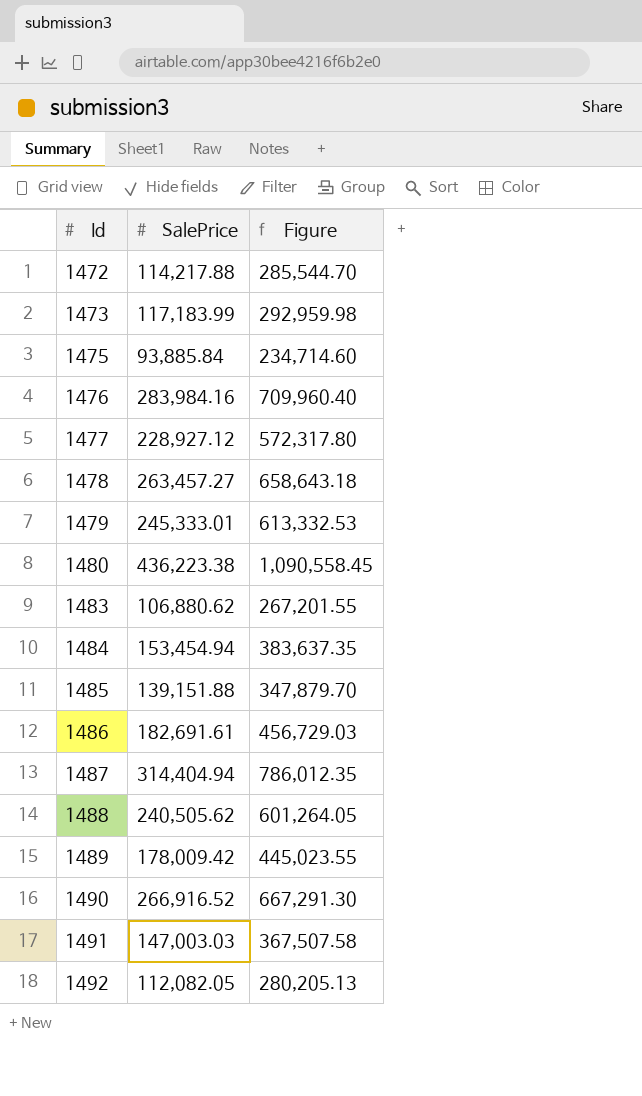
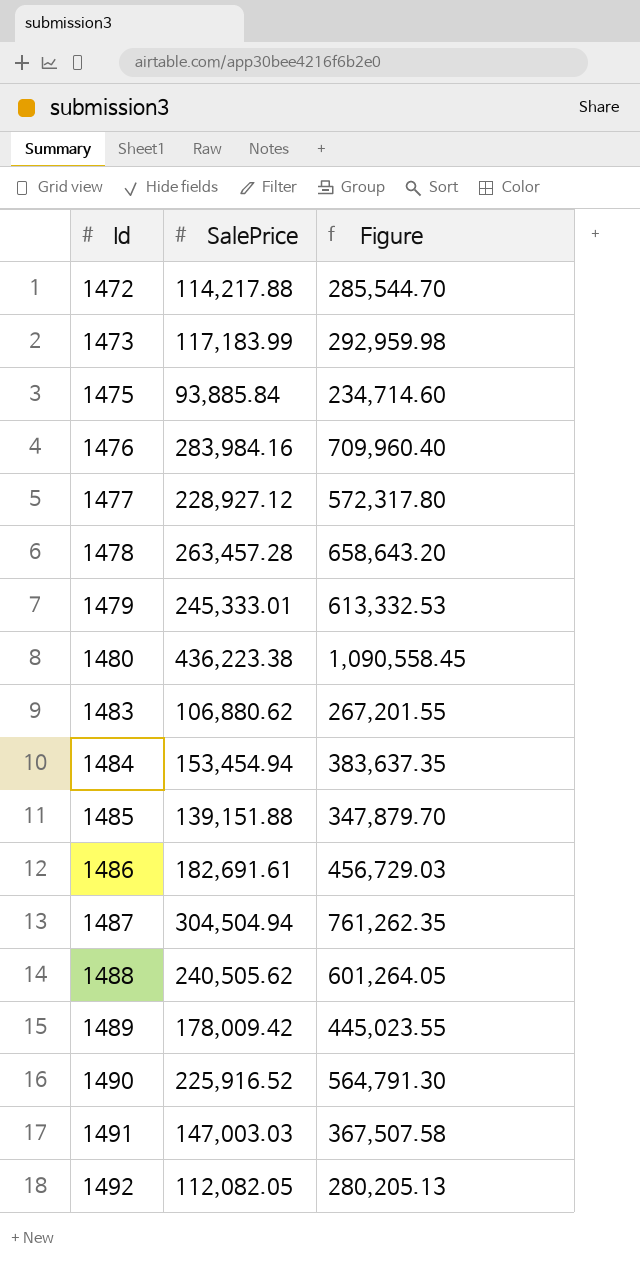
1478 | SalePrice: 263,457.27 -> 263,457.28
1478 | Figure: 658,643.18 -> 658,643.20
1487 | SalePrice: 314,404.94 -> 304,504.94
1487 | Figure: 786,012.35 -> 761,262.35
1490 | SalePrice: 266,916.52 -> 225,916.52
1490 | Figure: 667,291.30 -> 564,791.30

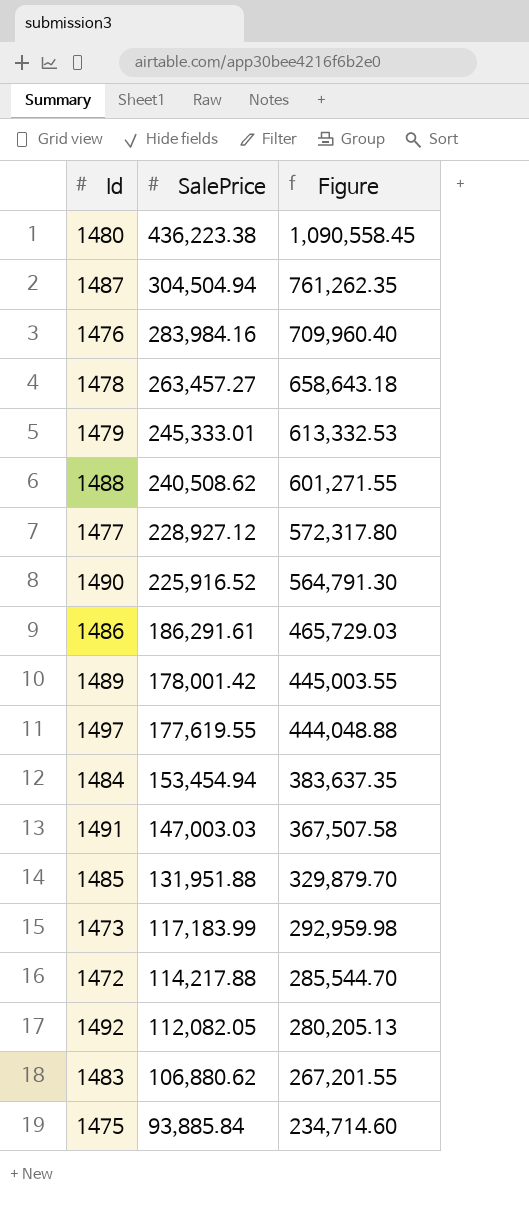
row order: Id ascending -> SalePrice descending
1478 | SalePrice: 263,457.28 -> 263,457.27
1478 | Figure: 658,643.20 -> 658,643.18
1488 | SalePrice: 240,505.62 -> 240,508.62
1488 | Figure: 601,264.05 -> 601,271.55
1486 | SalePrice: 182,691.61 -> 186,291.61
1486 | Figure: 456,729.03 -> 465,729.03
1489 | SalePrice: 178,009.42 -> 178,001.42
1489 | Figure: 445,023.55 -> 445,003.55
row 1497: none -> 177,619.55 | 444,048.88
1485 | SalePrice: 139,151.88 -> 131,951.88
1485 | Figure: 347,879.70 -> 329,879.70

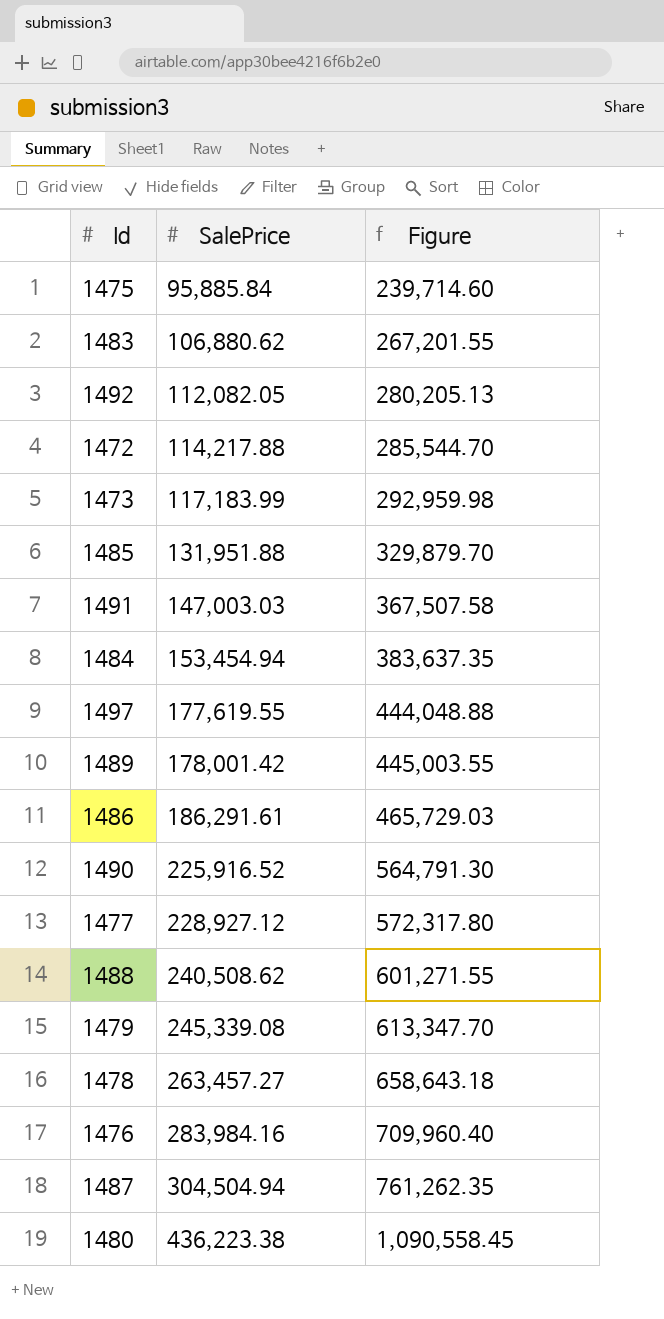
row order: SalePrice descending -> SalePrice ascending
1475 | SalePrice: 93,885.84 -> 95,885.84
1475 | Figure: 234,714.60 -> 239,714.60
1479 | SalePrice: 245,333.01 -> 245,339.08
1479 | Figure: 613,332.53 -> 613,347.70

